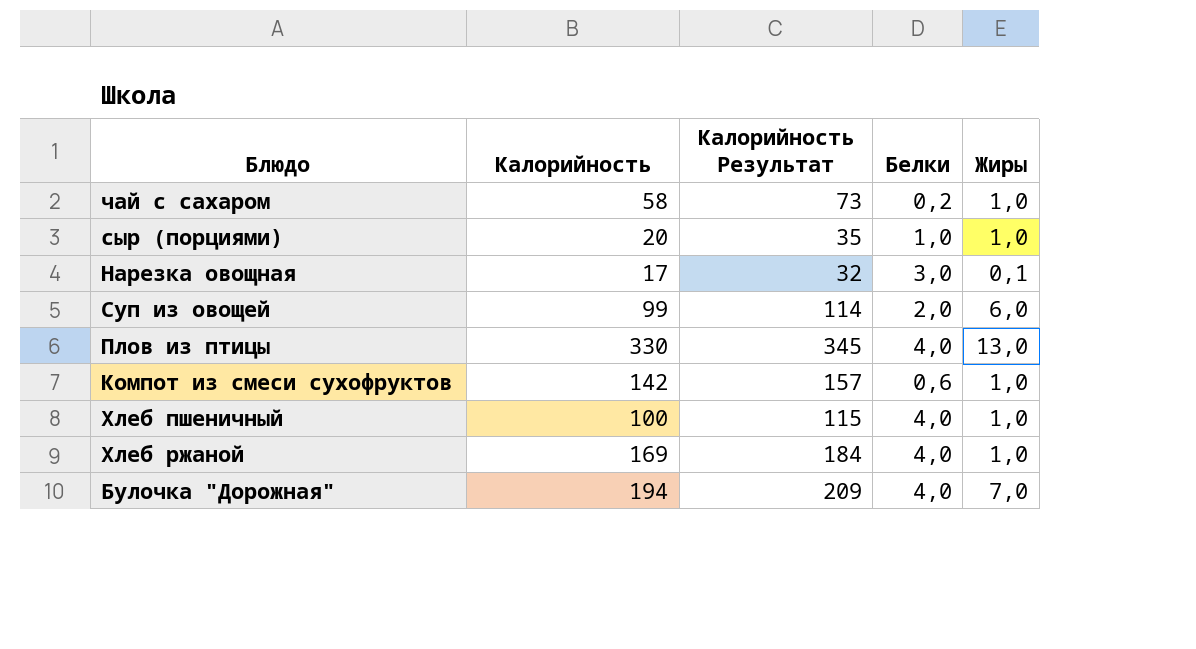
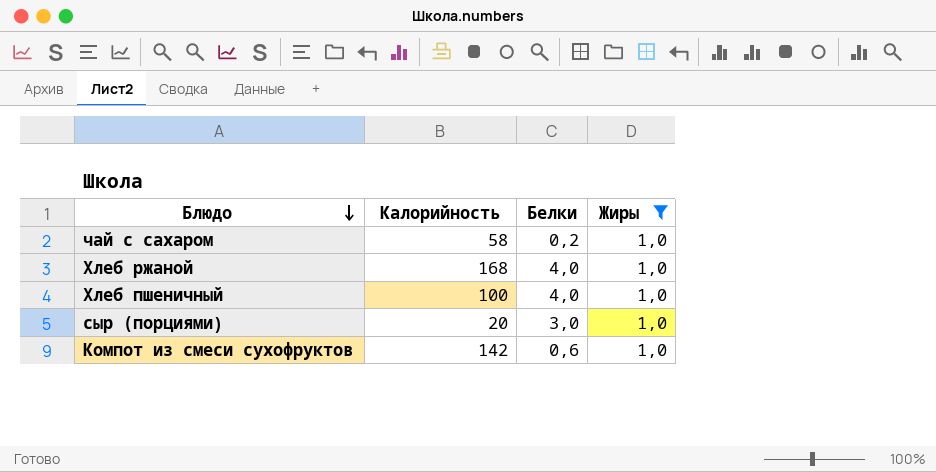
filter: none -> Жиры = 1,0
row order: none -> Блюдо descending
column Калорийность Результат | formula: [Калорийность] + 15 -> none
Хлеб ржаной | Калорийность: 169 -> 168
сыр (порциями) | Белки: 1,0 -> 3,0

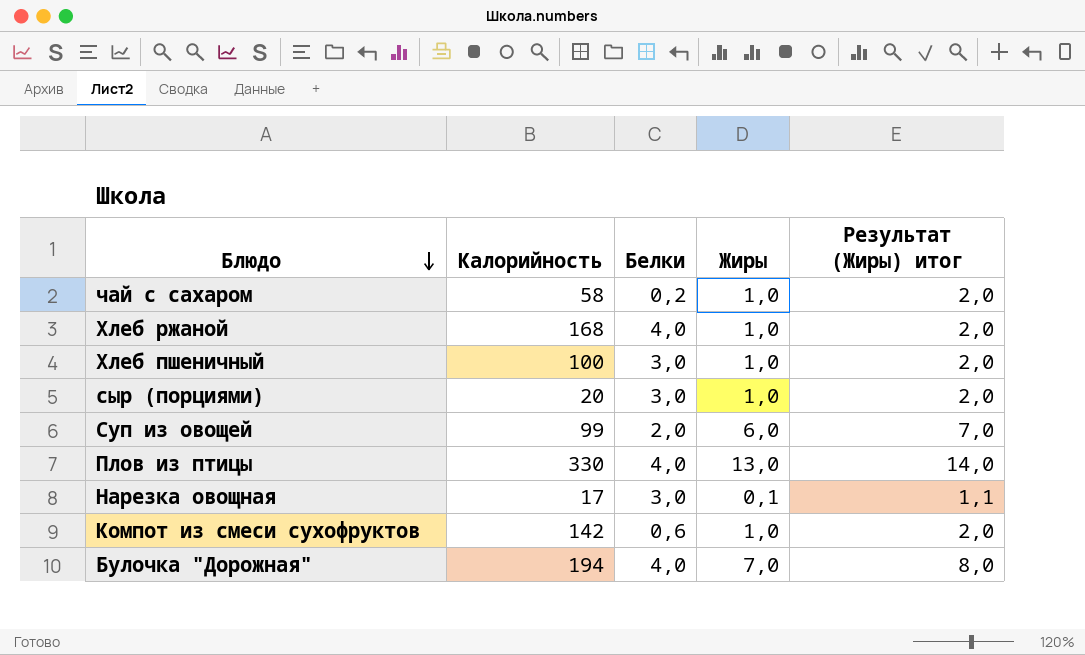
filter: Жиры = 1,0 -> none
column Результат (Жиры) итог | formula: none -> [Жиры] + 1
Хлеб пшеничный | Белки: 4,0 -> 3,0

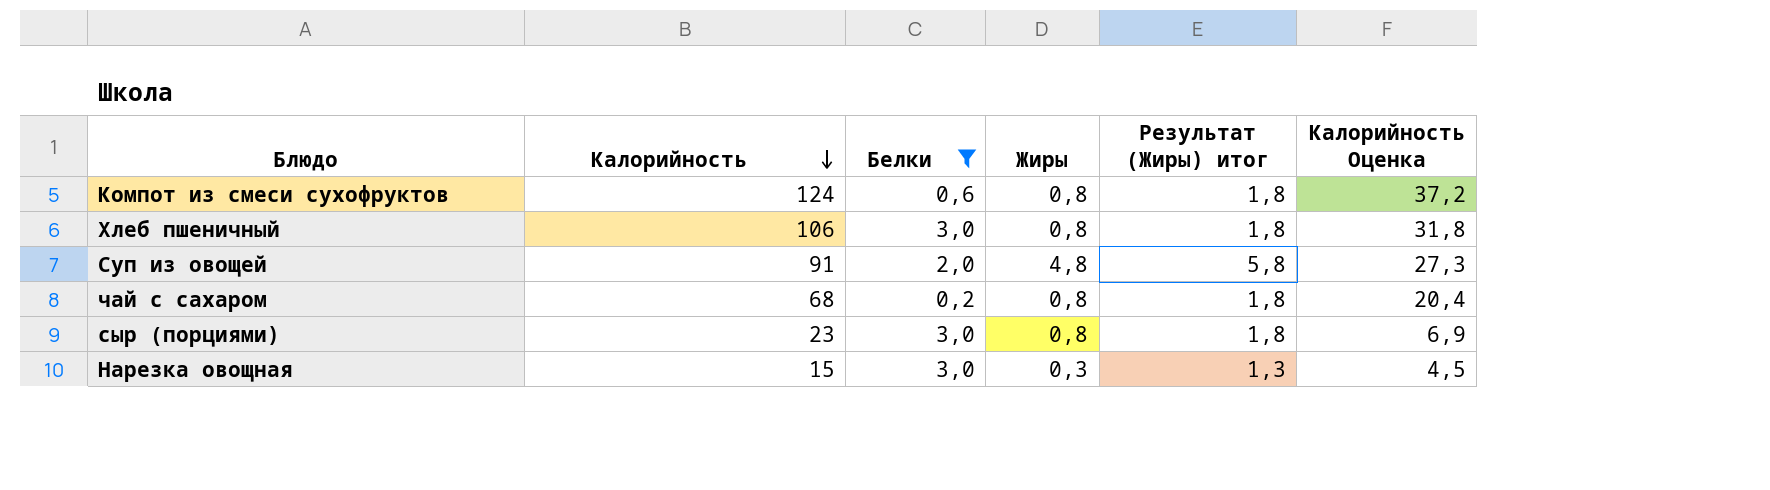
filter: none -> Белки != 4,0
row order: Блюдо descending -> Калорийность descending
column Калорийность Оценка | formula: none -> [Калорийность] * 0,3
Компот из смеси сухофруктов | Калорийность: 142 -> 124
Компот из смеси сухофруктов | Жиры: 1,0 -> 0,8
Компот из смеси сухофруктов | Результат (Жиры) итог: 2,0 -> 1,8
Хлеб пшеничный | Калорийность: 100 -> 106
Хлеб пшеничный | Жиры: 1,0 -> 0,8
Хлеб пшеничный | Результат (Жиры) итог: 2,0 -> 1,8
Суп из овощей | Калорийность: 99 -> 91
Суп из овощей | Жиры: 6,0 -> 4,8
Суп из овощей | Результат (Жиры) итог: 7,0 -> 5,8
чай с сахаром | Калорийность: 58 -> 68
чай с сахаром | Жиры: 1,0 -> 0,8
чай с сахаром | Результат (Жиры) итог: 2,0 -> 1,8
сыр (порциями) | Калорийность: 20 -> 23
сыр (порциями) | Жиры: 1,0 -> 0,8
сыр (порциями) | Результат (Жиры) итог: 2,0 -> 1,8
Нарезка овощная | Калорийность: 17 -> 15
Нарезка овощная | Жиры: 0,1 -> 0,3
Нарезка овощная | Результат (Жиры) итог: 1,1 -> 1,3

